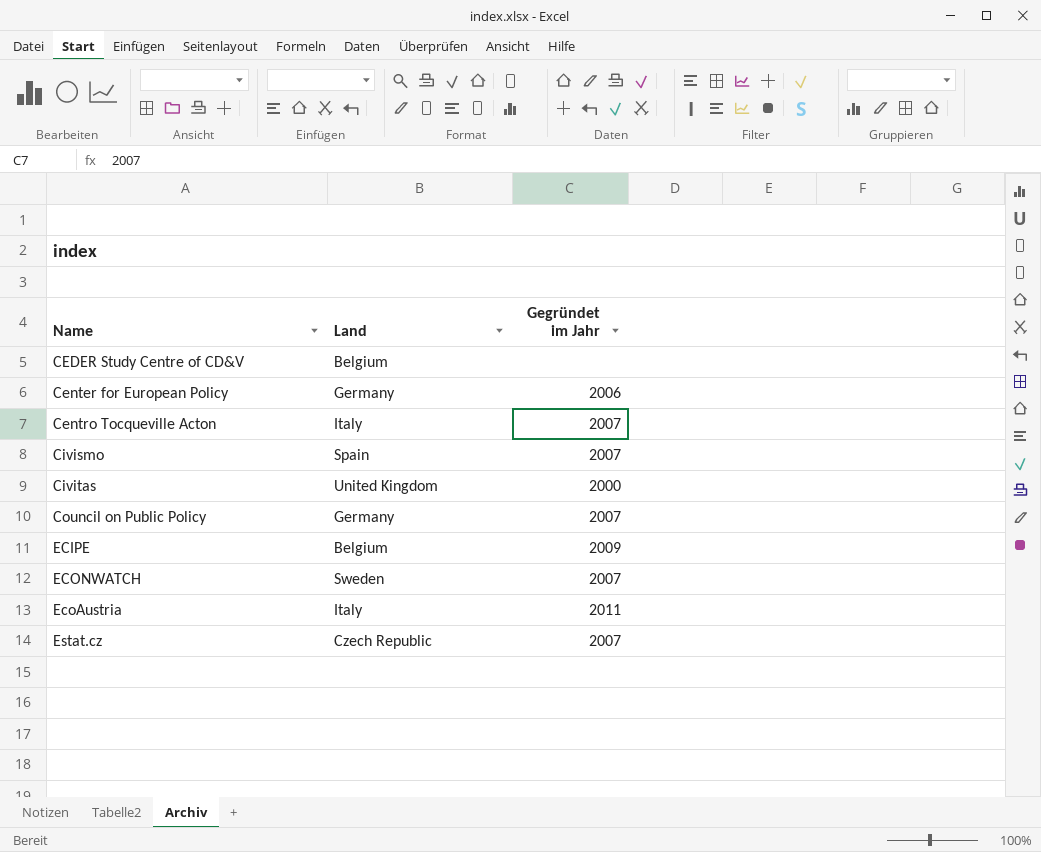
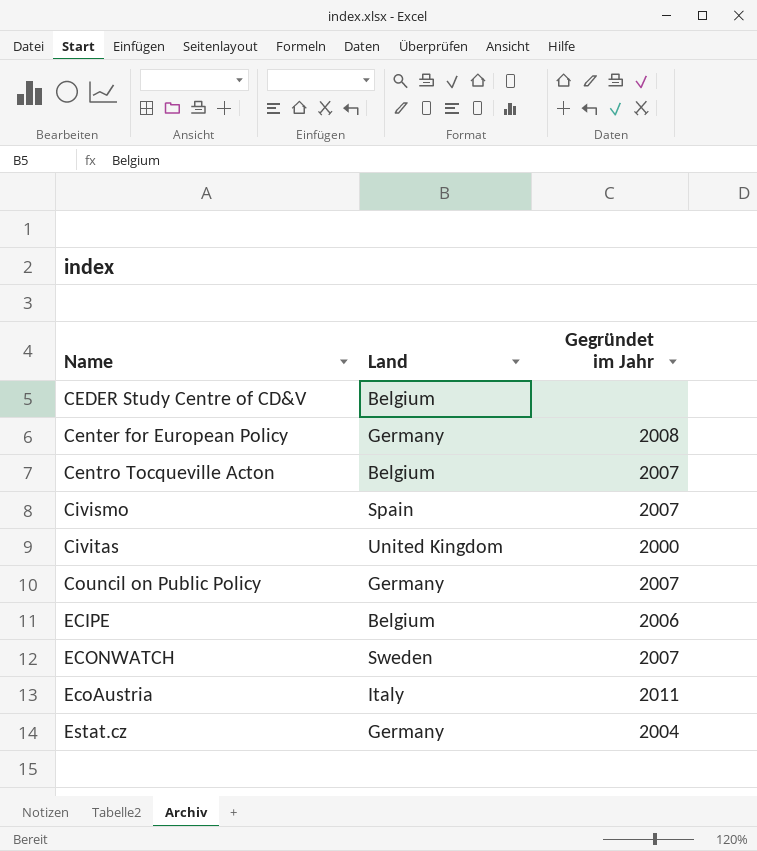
Center for European Policy | Gegründet im Jahr: 2006 -> 2008
Centro Tocqueville Acton | Land: Italy -> Belgium
ECIPE | Gegründet im Jahr: 2009 -> 2006
Estat.cz | Land: Czech Republic -> Germany
Estat.cz | Gegründet im Jahr: 2007 -> 2004

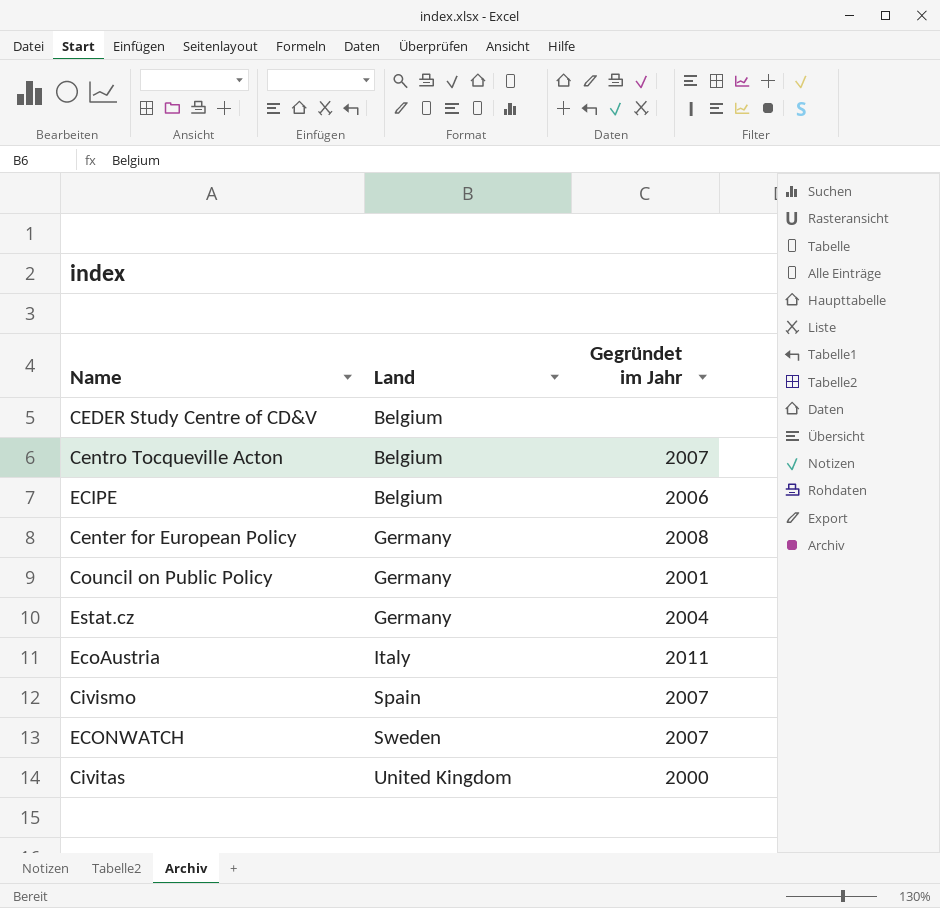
row order: none -> Land ascending
Council on Public Policy | Gegründet im Jahr: 2007 -> 2001

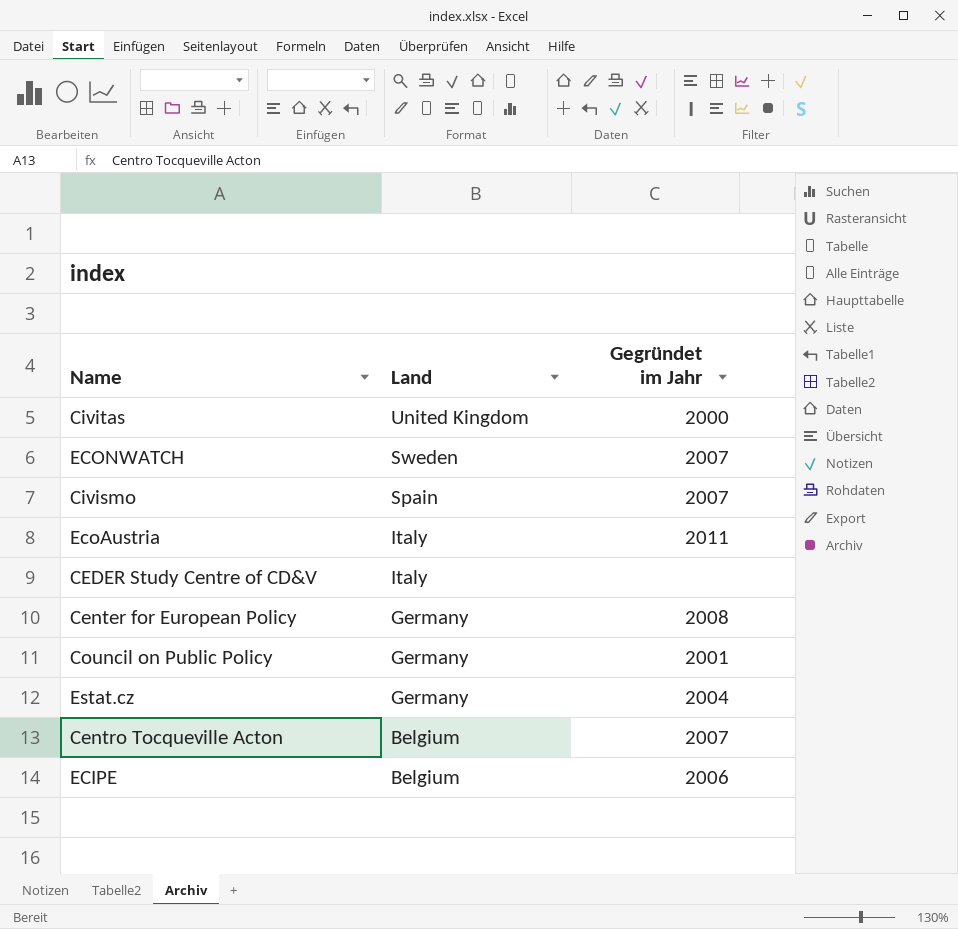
row order: Land ascending -> Land descending
CEDER Study Centre of CD&V | Land: Belgium -> Italy

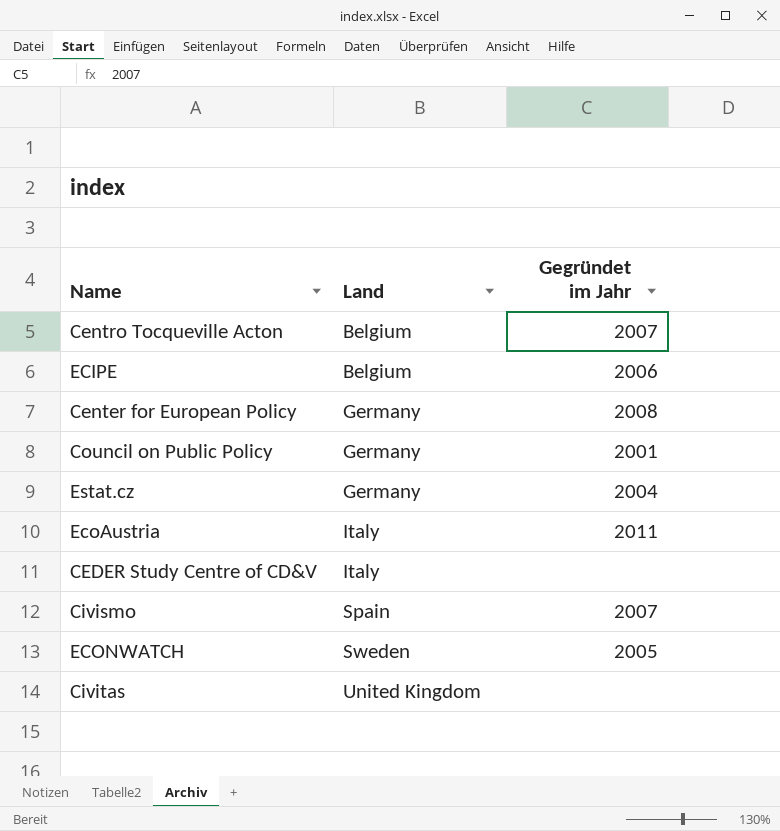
row order: Land descending -> Land ascending
ECONWATCH | Gegründet im Jahr: 2007 -> 2005
Civitas | Gegründet im Jahr: 2000 -> none

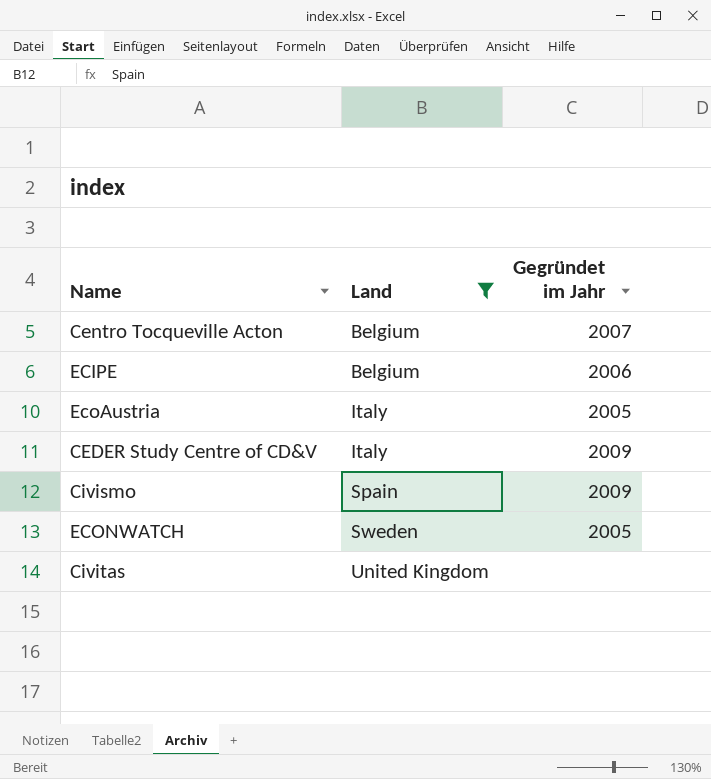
filter: none -> Land != Germany
EcoAustria | Gegründet im Jahr: 2011 -> 2005
CEDER Study Centre of CD&V | Gegründet im Jahr: none -> 2009
Civismo | Gegründet im Jahr: 2007 -> 2009

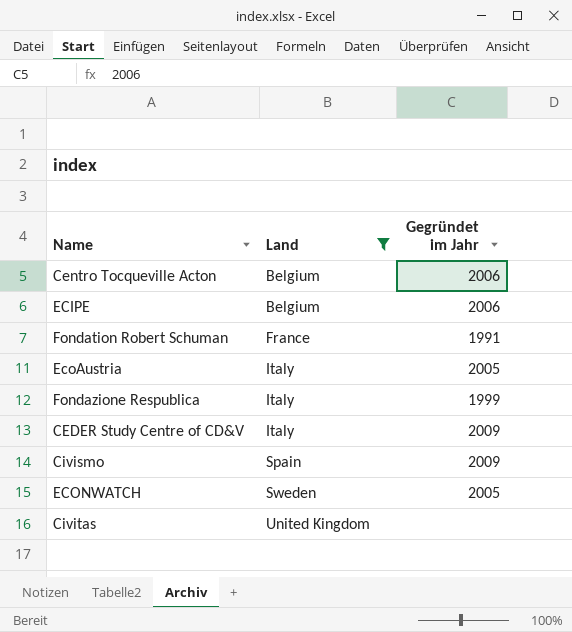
Centro Tocqueville Acton | Gegründet im Jahr: 2007 -> 2006
row Fondation Robert Schuman: none -> France | 1991
row Fondazione Respublica: none -> Italy | 1999

